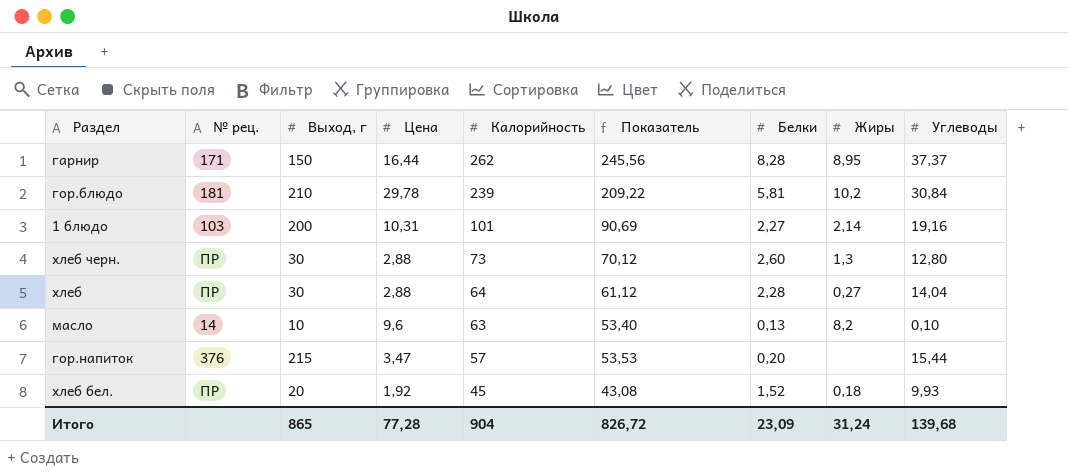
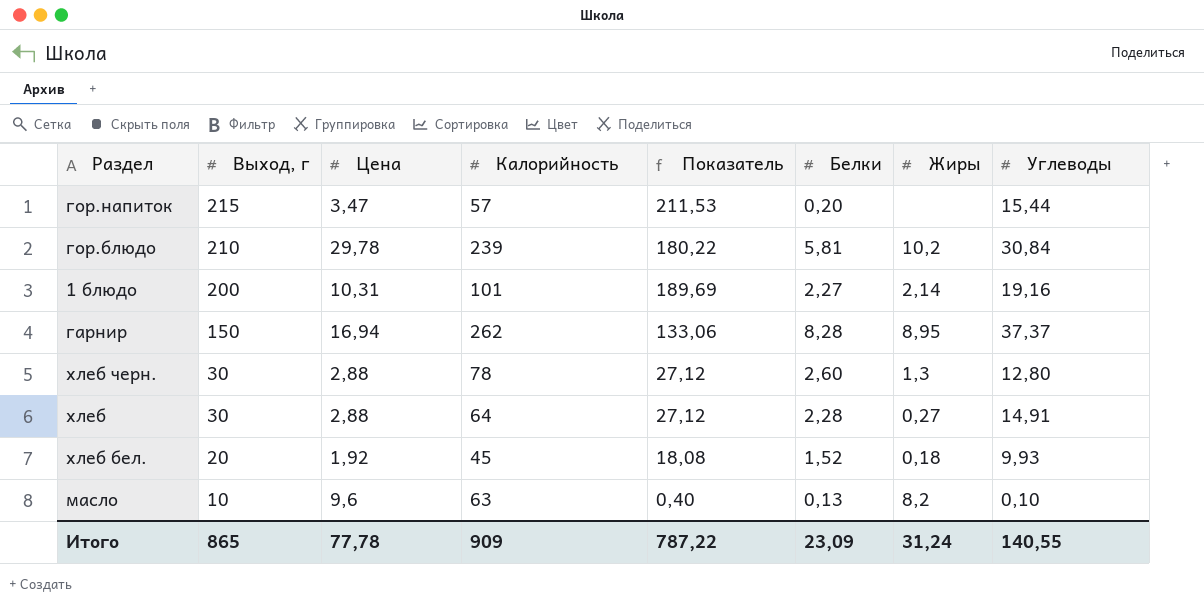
row order: Калорийность descending -> Выход, г descending
column № рец. | position: 2 -> none
column Показатель | formula: [Калорийность] - [Цена] -> [Выход, г] - [Цена]
гарнир | Цена: 16,44 -> 16,94
хлеб черн. | Калорийность: 73 -> 78
хлеб | Углеводы: 14,04 -> 14,91
Итого | Цена: 77,28 -> 77,78
Итого | Калорийность: 904 -> 909
Итого | Показатель: 826,72 -> 787,22
Итого | Углеводы: 139,68 -> 140,55

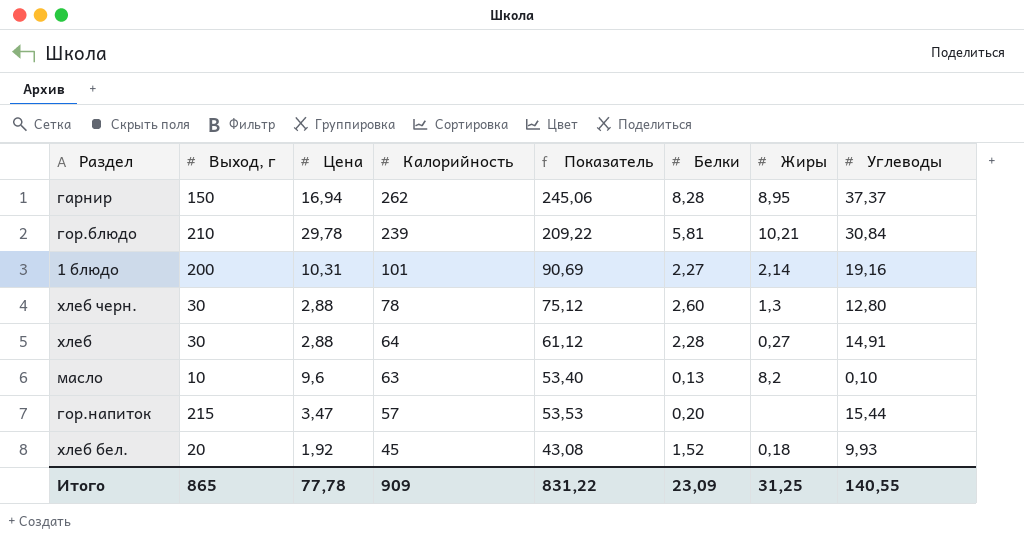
row order: Выход, г descending -> Калорийность descending
column Показатель | formula: [Выход, г] - [Цена] -> [Калорийность] - [Цена]
гор.блюдо | Жиры: 10,2 -> 10,21
Итого | Показатель: 787,22 -> 831,22
Итого | Жиры: 31,24 -> 31,25

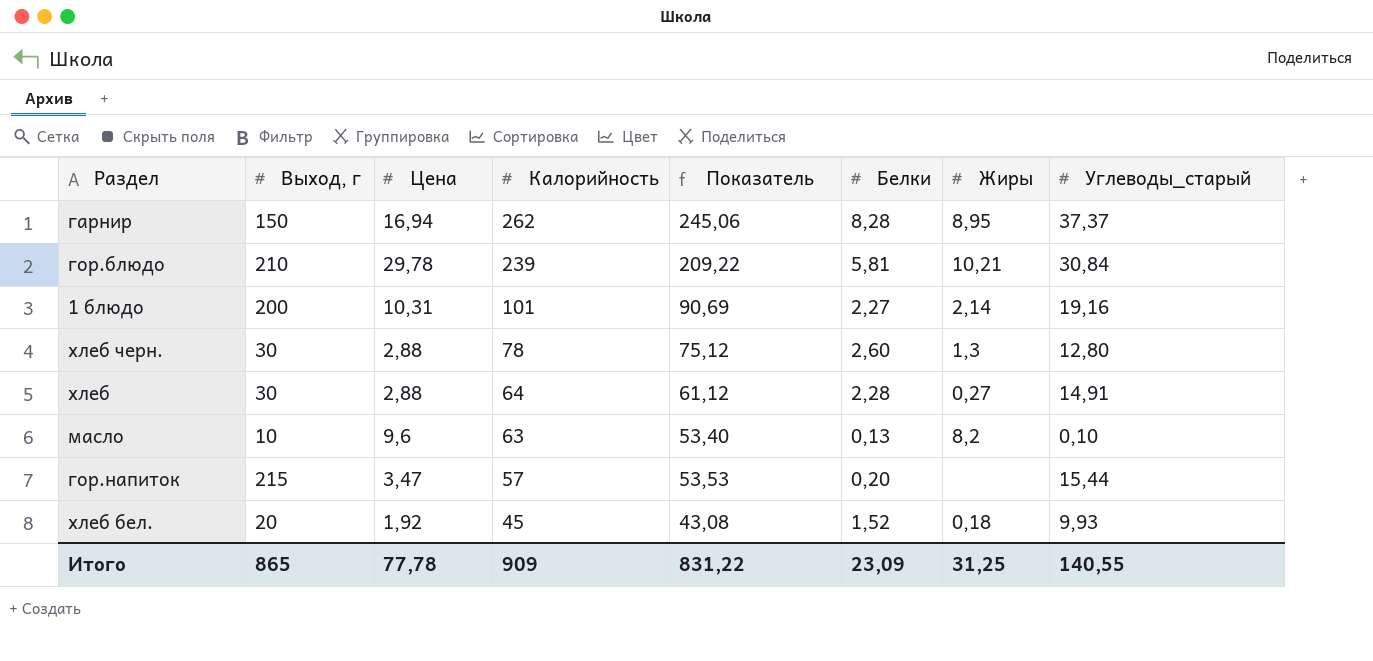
column name: Углеводы -> Углеводы_старый

